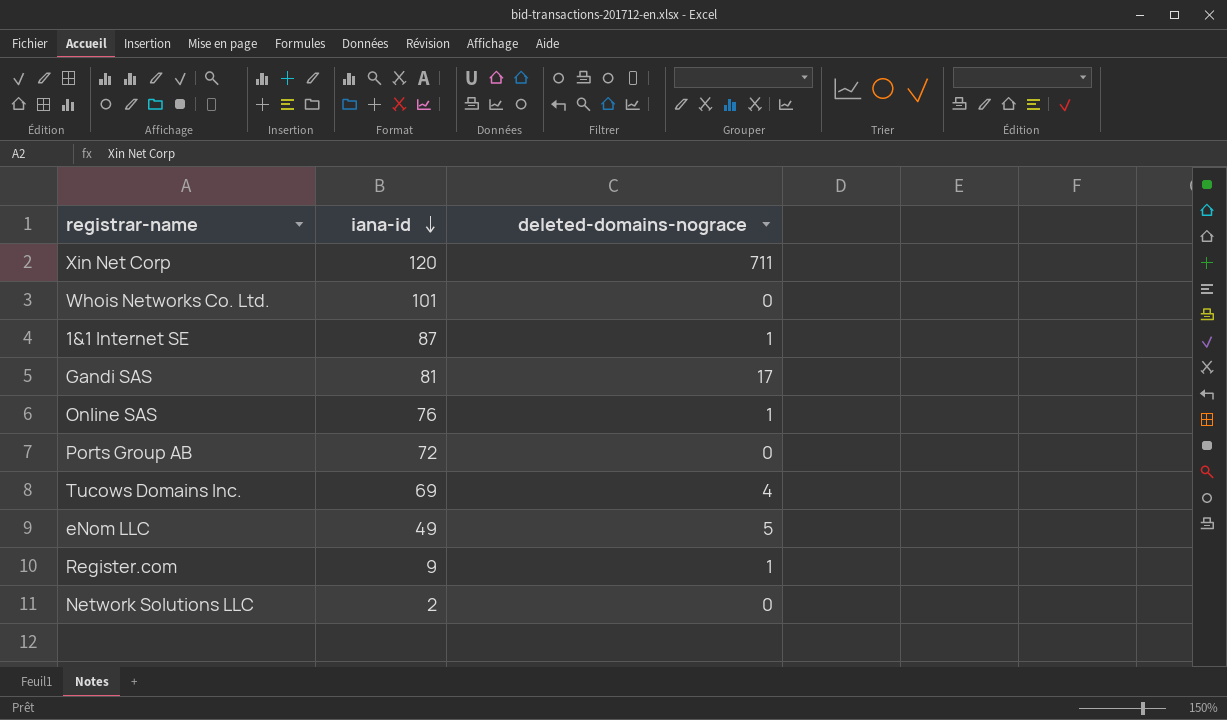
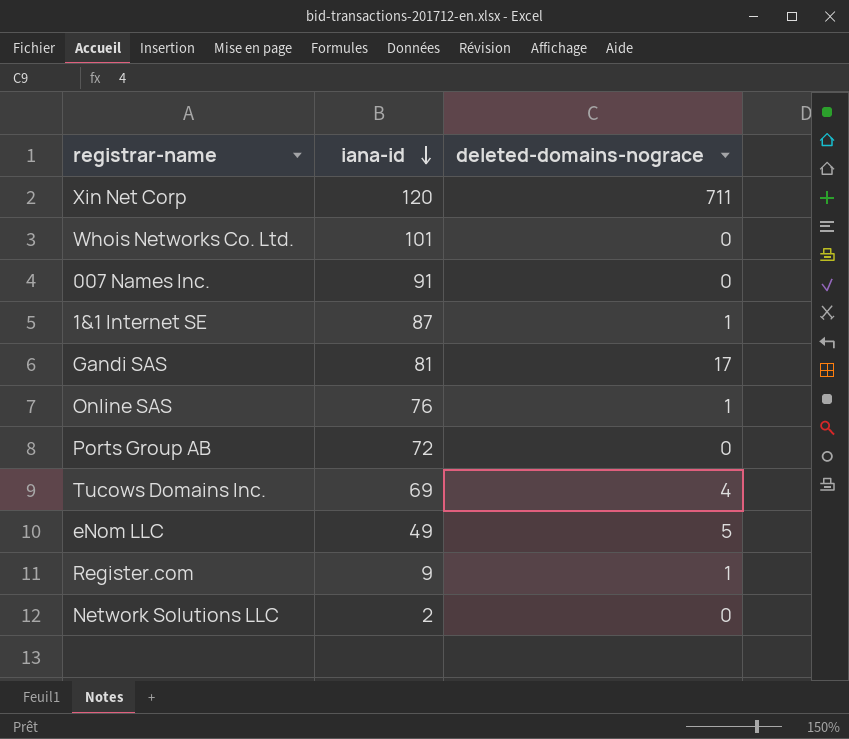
row 007 Names Inc.: none -> 91 | 0

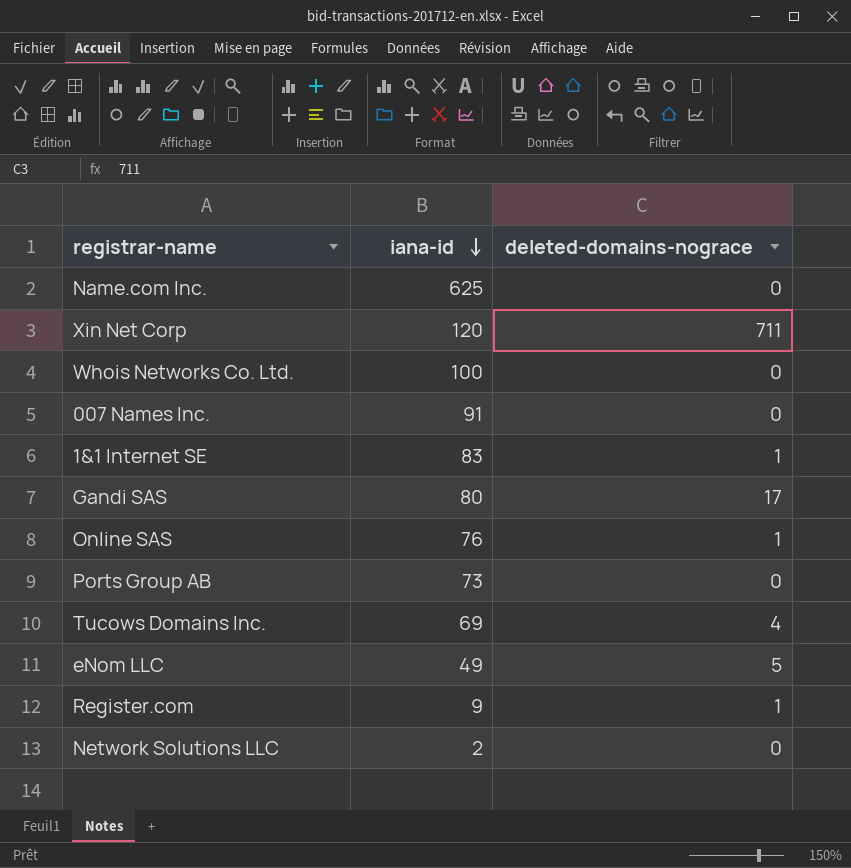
row Name.com Inc.: none -> 625 | 0
Whois Networks Co. Ltd. | iana-id: 101 -> 100
1&1 Internet SE | iana-id: 87 -> 83
Gandi SAS | iana-id: 81 -> 80
Ports Group AB | iana-id: 72 -> 73

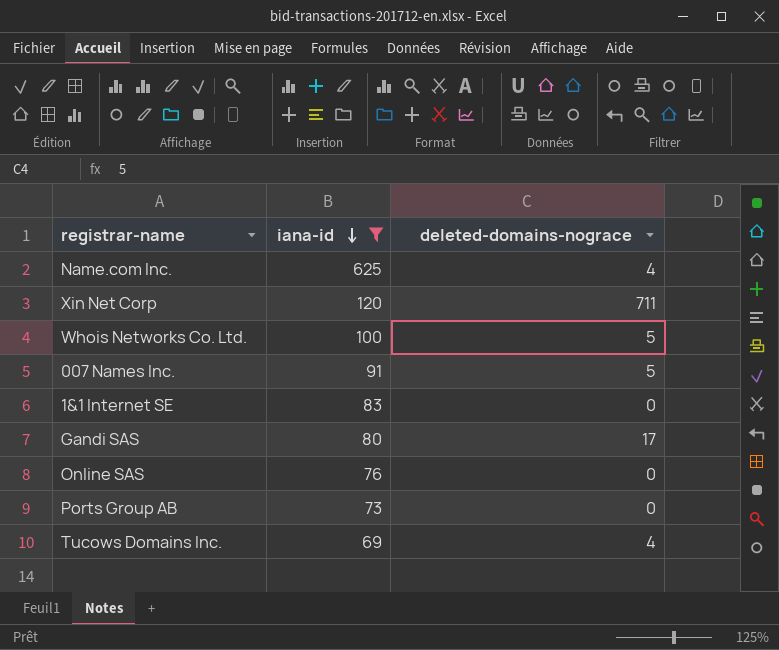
filter: none -> iana-id >= 69
Name.com Inc. | deleted-domains-nograce: 0 -> 4
Whois Networks Co. Ltd. | deleted-domains-nograce: 0 -> 5
007 Names Inc. | deleted-domains-nograce: 0 -> 5
1&1 Internet SE | deleted-domains-nograce: 1 -> 0
Online SAS | deleted-domains-nograce: 1 -> 0

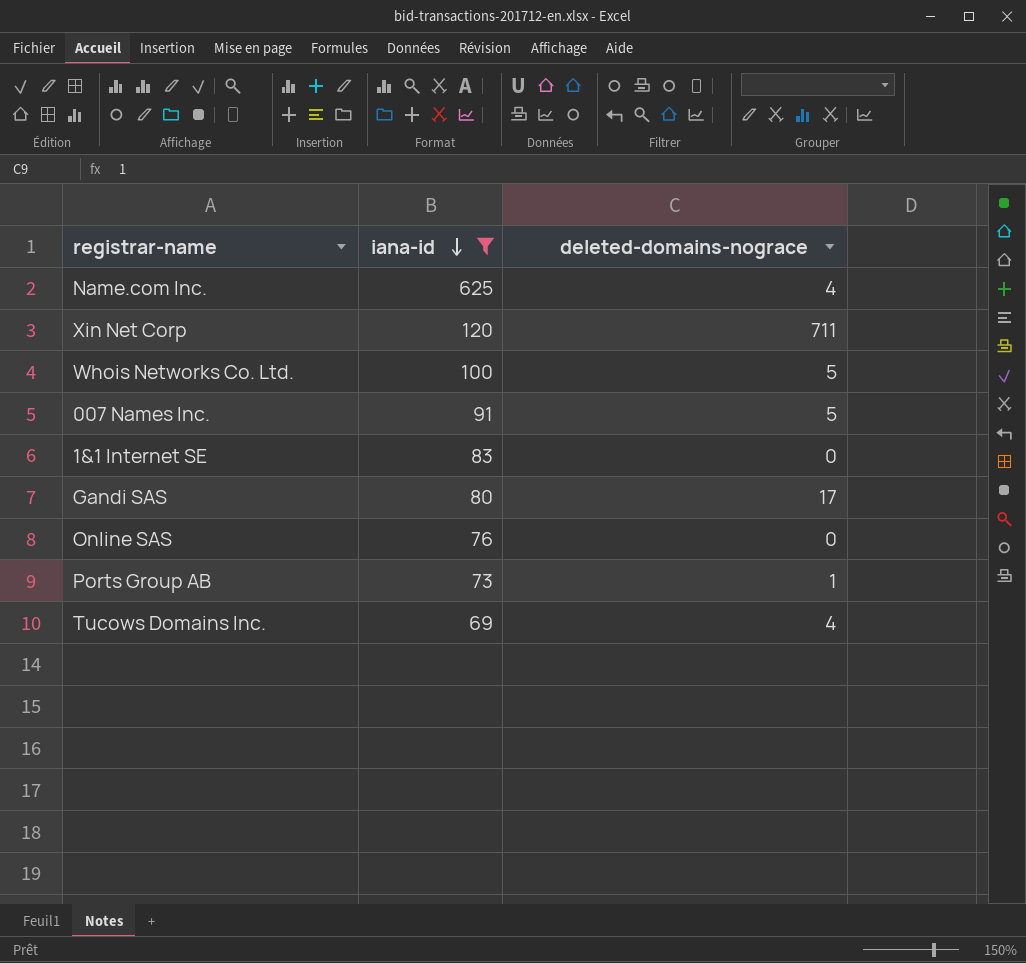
Ports Group AB | deleted-domains-nograce: 0 -> 1

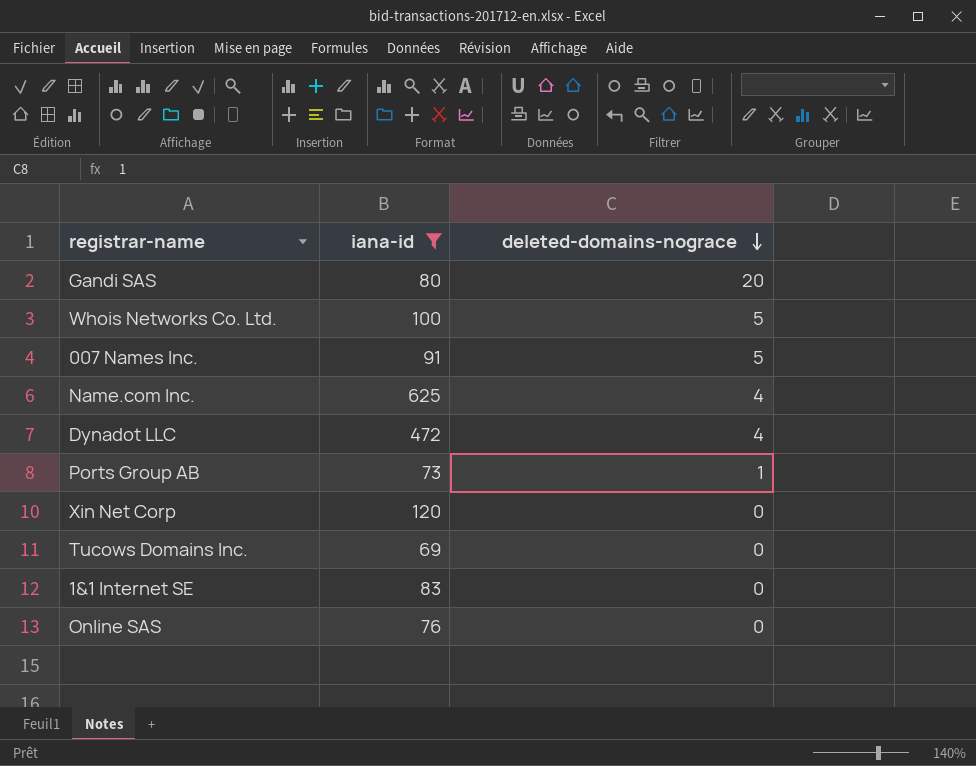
row order: iana-id descending -> deleted-domains-nograce descending
Gandi SAS | deleted-domains-nograce: 17 -> 20
row Dynadot LLC: none -> 472 | 4
Xin Net Corp | deleted-domains-nograce: 711 -> 0
Tucows Domains Inc. | deleted-domains-nograce: 4 -> 0

